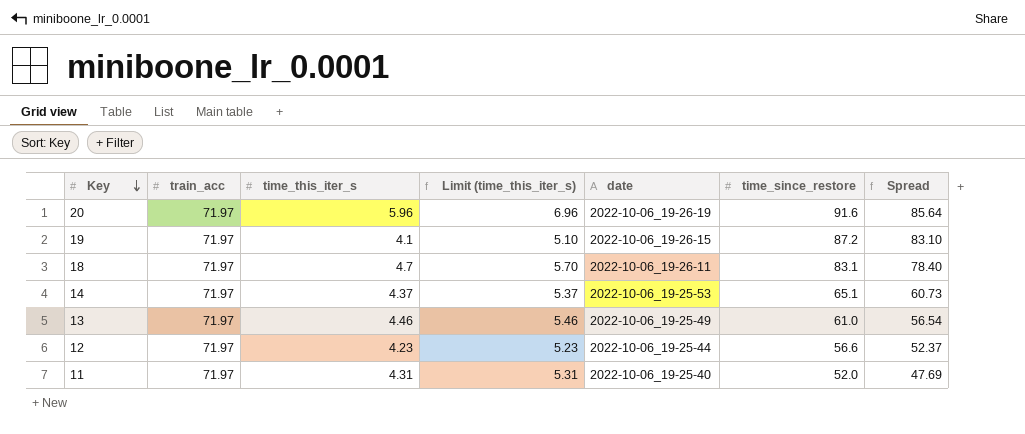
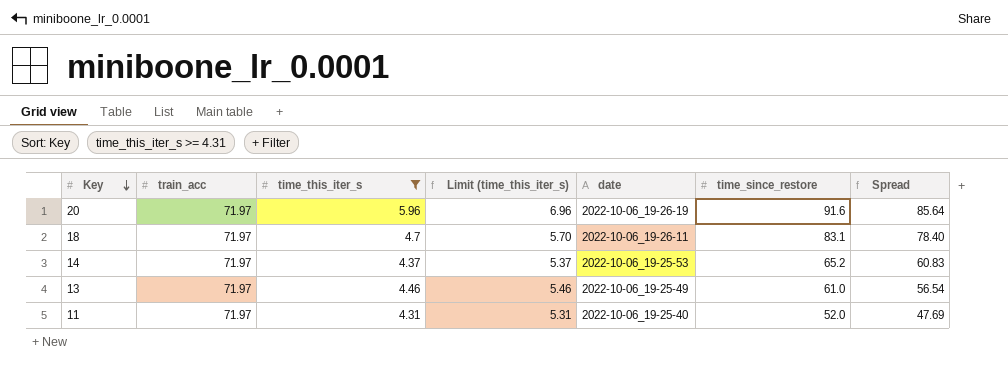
filter: none -> time_this_iter_s >= 4.31
14 | time_since_restore: 65.1 -> 65.2
14 | Spread: 60.73 -> 60.83

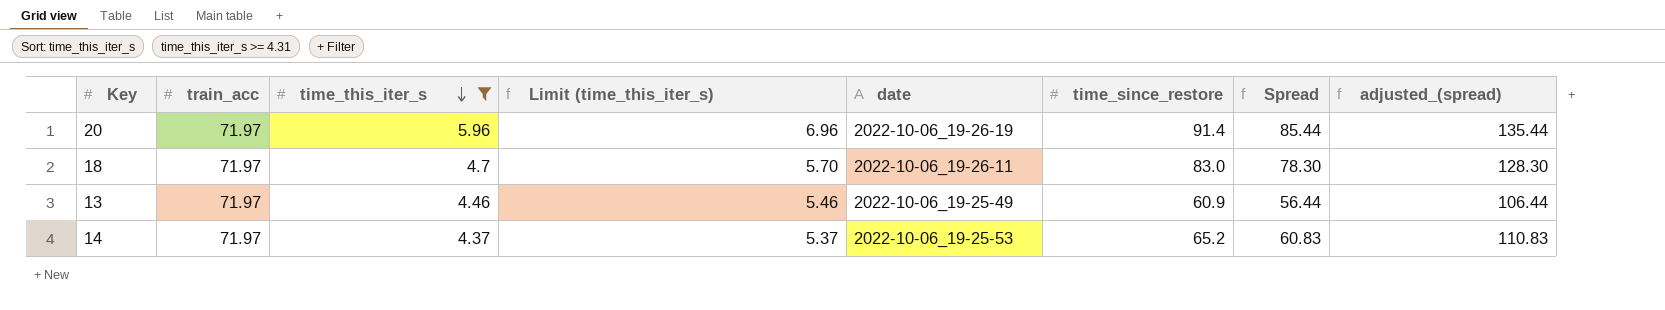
row order: Key descending -> time_this_iter_s descending
column adjusted_(spread) | formula: none -> [Spread] + 50
row 11: 71.97 | 4.31 | 5.31 | 2022-10-06_19-25-40 | 52.0 | 47.69 -> none
20 | time_since_restore: 91.6 -> 91.4
20 | Spread: 85.64 -> 85.44
18 | time_since_restore: 83.1 -> 83.0
18 | Spread: 78.40 -> 78.30
13 | time_since_restore: 61.0 -> 60.9
13 | Spread: 56.54 -> 56.44

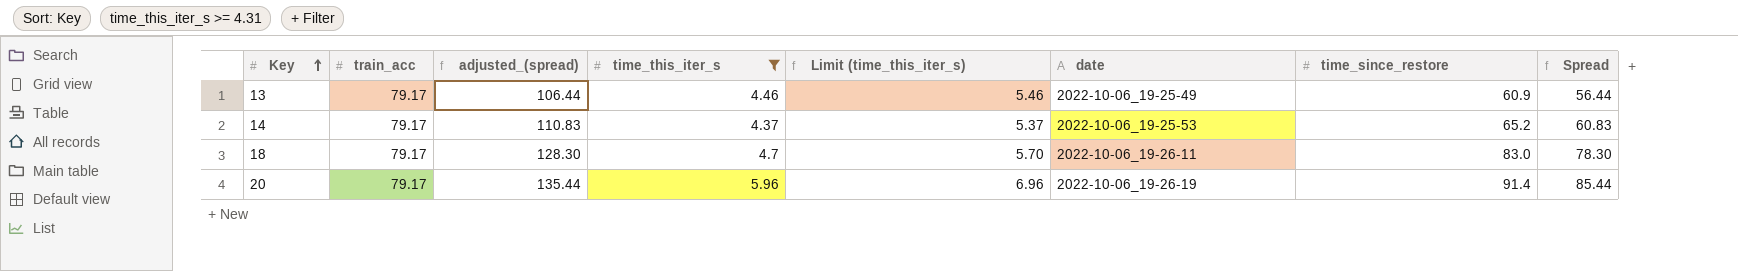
row order: time_this_iter_s descending -> Key ascending
column adjusted_(spread) | position: 8 -> 3
13 | train_acc: 71.97 -> 79.17
14 | train_acc: 71.97 -> 79.17
18 | train_acc: 71.97 -> 79.17
20 | train_acc: 71.97 -> 79.17

